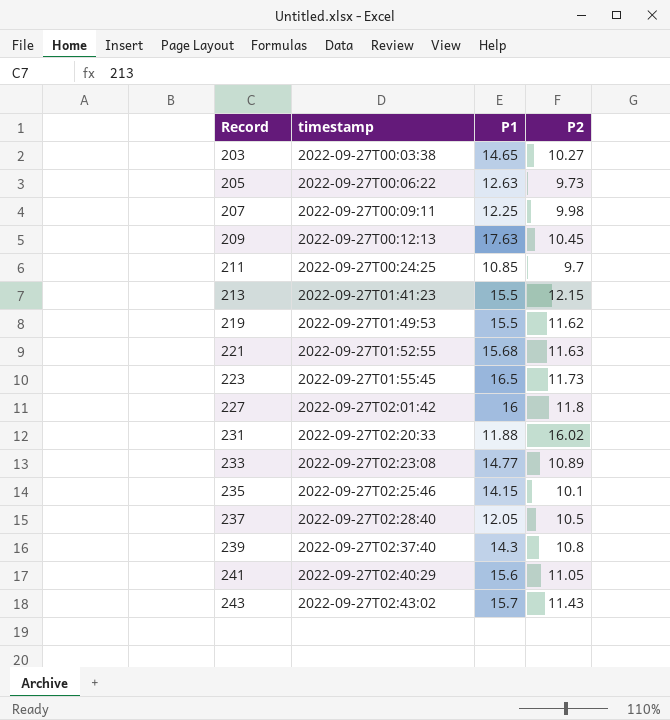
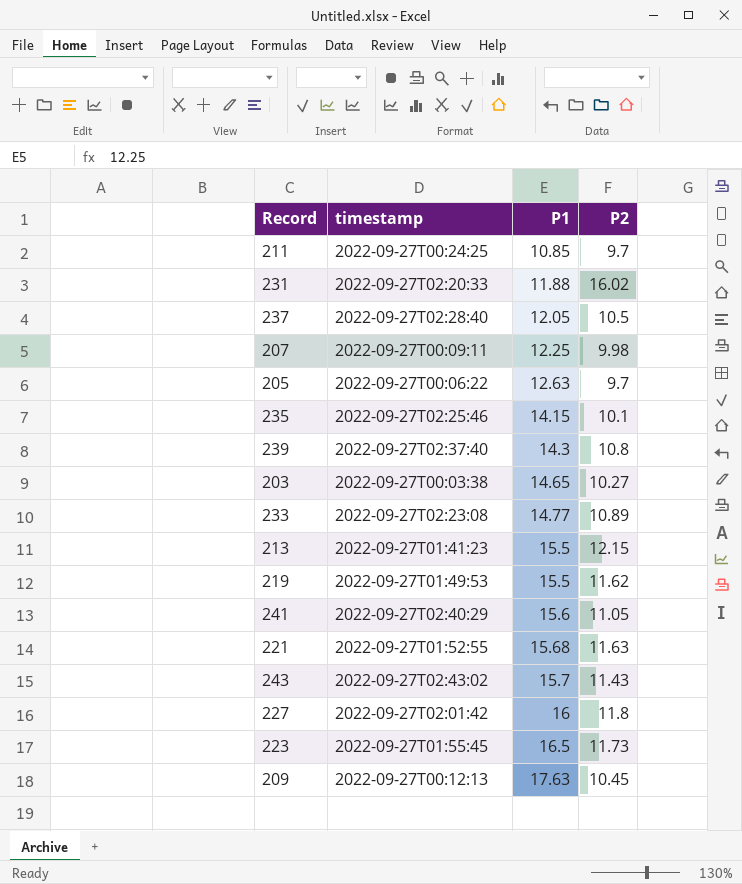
row order: Record ascending -> P1 ascending
205 | P2: 9.73 -> 9.7

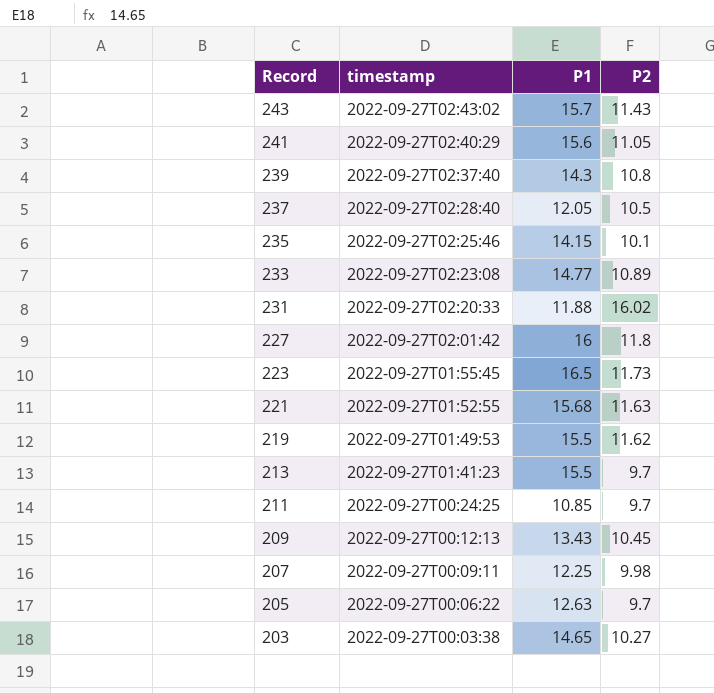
row order: P1 ascending -> Record descending
213 | P2: 12.15 -> 9.7
209 | P1: 17.63 -> 13.43

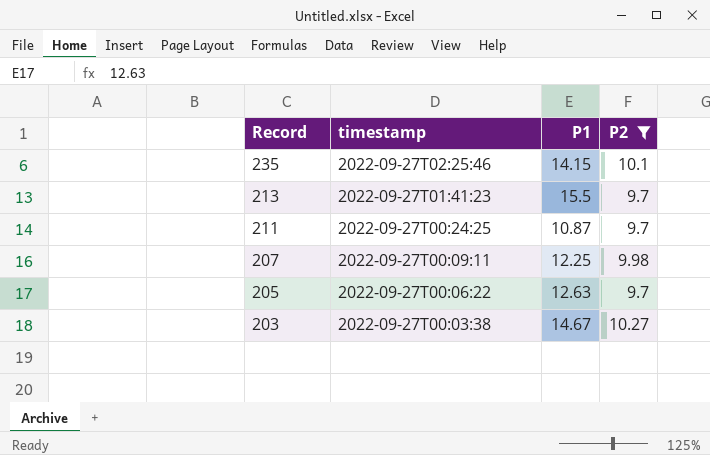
filter: none -> P2 <= 10.27
211 | P1: 10.85 -> 10.87
203 | P1: 14.65 -> 14.67

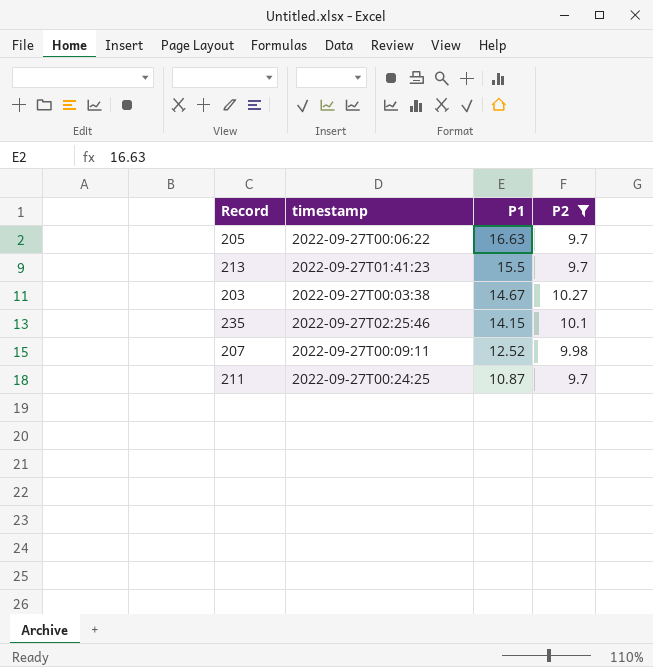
row order: Record descending -> P1 descending
205 | P1: 12.63 -> 16.63
207 | P1: 12.25 -> 12.52

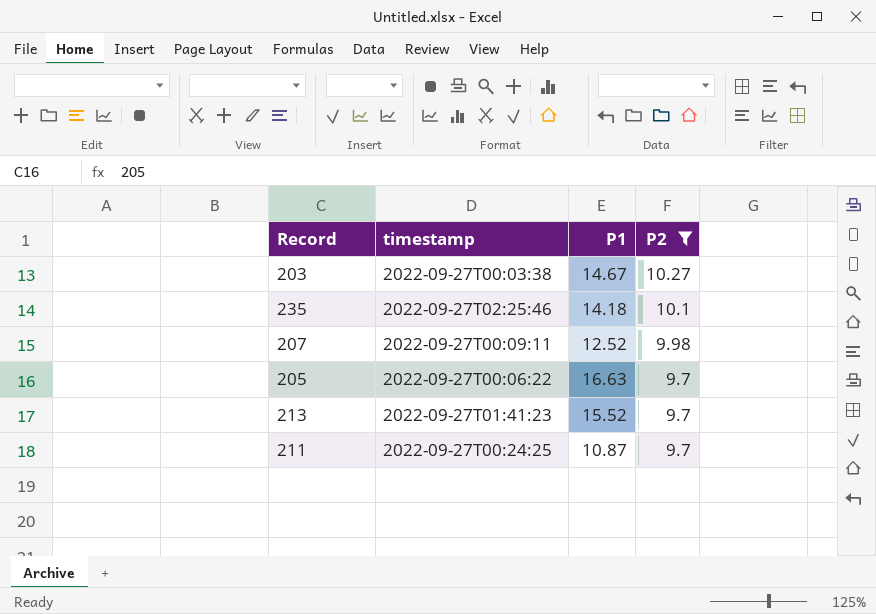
row order: P1 descending -> P2 descending
235 | P1: 14.15 -> 14.18
213 | P1: 15.5 -> 15.52

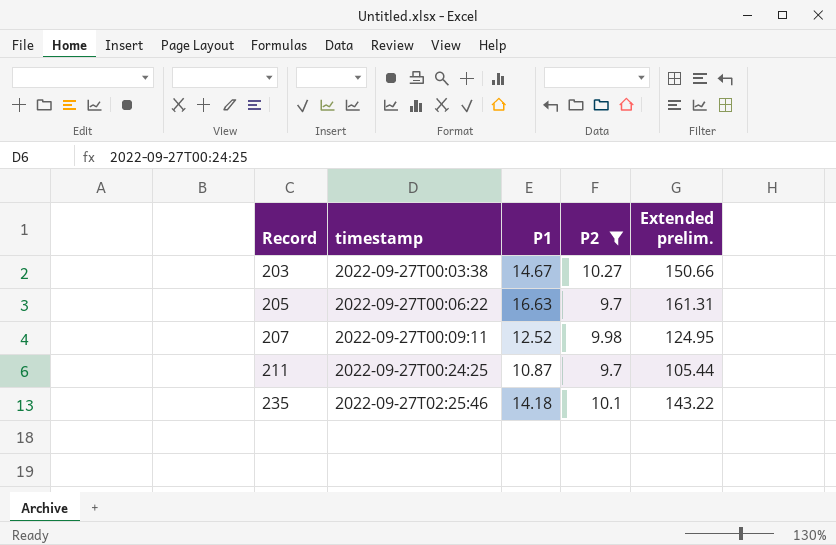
row order: P2 descending -> Record ascending
column Extended prelim. | formula: none -> [P1] * [P2]
row 213: 2022-09-27T01:41:23 | 15.52 | 9.7 -> none

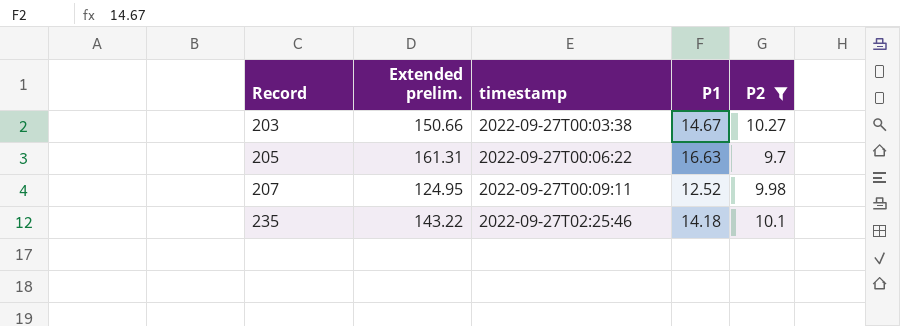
column Extended prelim. | position: 5 -> 2
row 211: 2022-09-27T00:24:25 | 10.87 | 9.7 | 105.44 -> none

